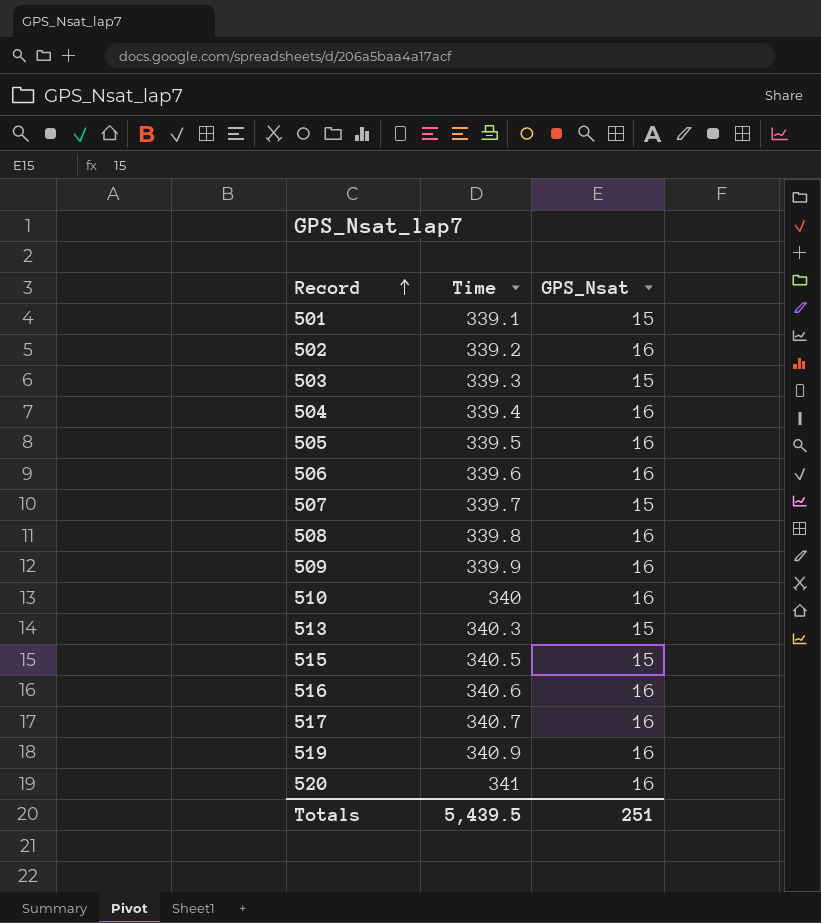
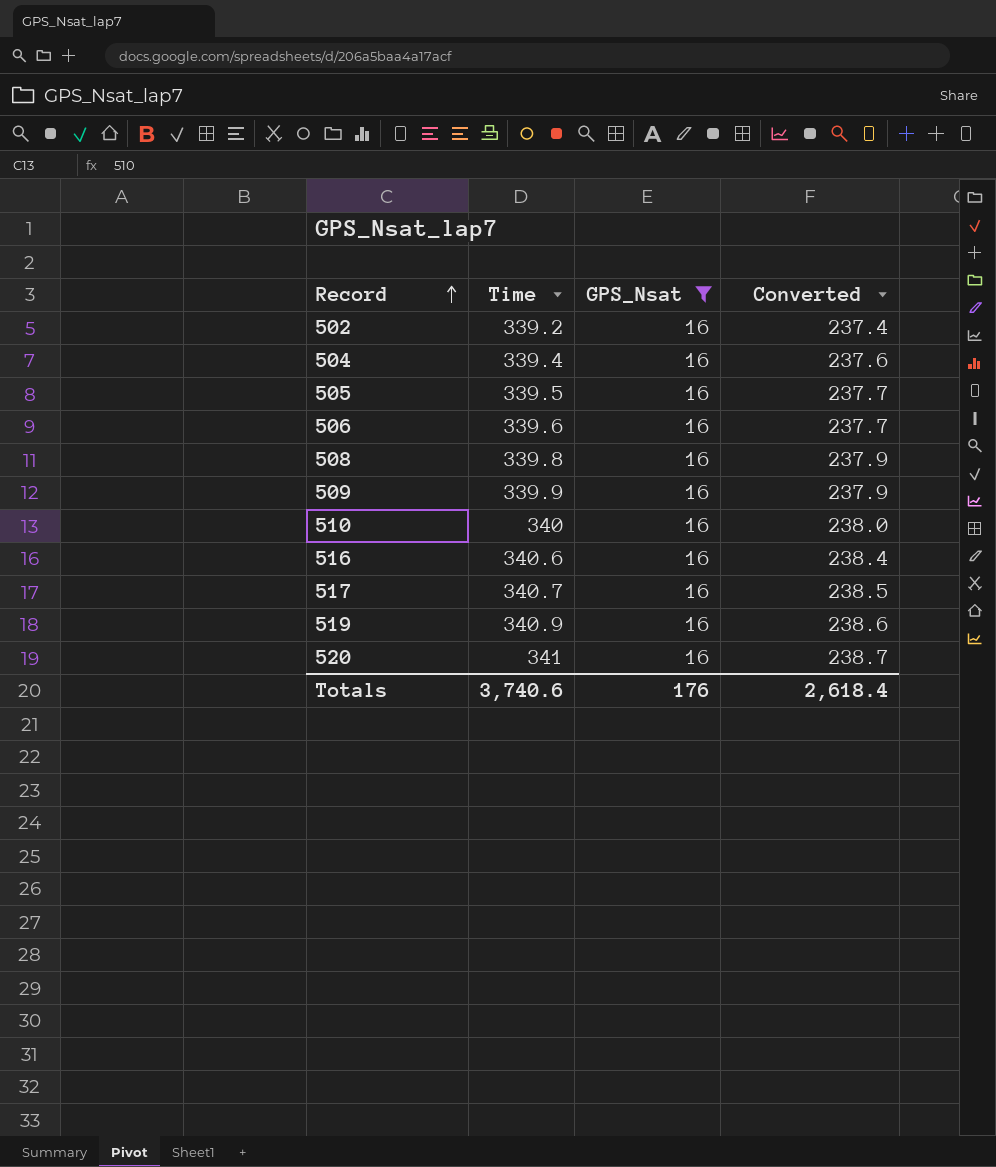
filter: none -> GPS_Nsat = 16
column Converted | formula: none -> [Time] * 0.7
Totals | Time: 5,439.5 -> 3,740.6
Totals | GPS_Nsat: 251 -> 176

